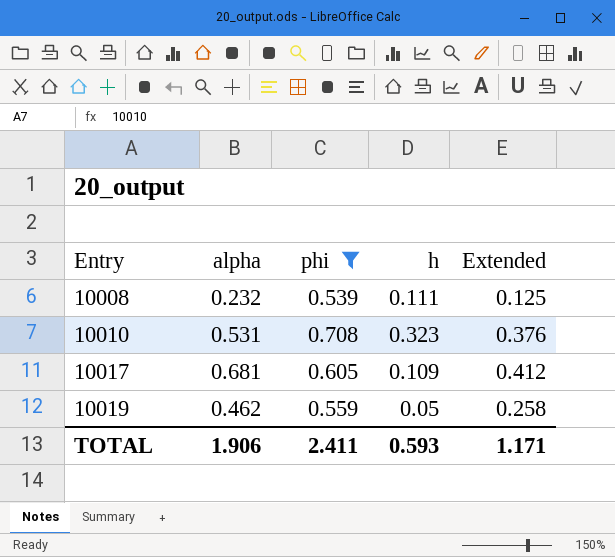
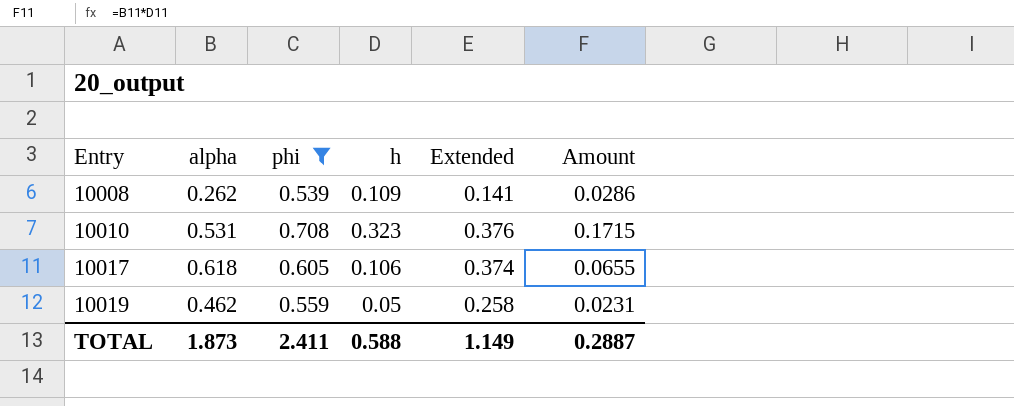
column Amount | formula: none -> [alpha] * [h]
10008 | alpha: 0.232 -> 0.262
10008 | h: 0.111 -> 0.109
10008 | Extended: 0.125 -> 0.141
10017 | alpha: 0.681 -> 0.618
10017 | h: 0.109 -> 0.106
10017 | Extended: 0.412 -> 0.374
TOTAL | alpha: 1.906 -> 1.873
TOTAL | h: 0.593 -> 0.588
TOTAL | Extended: 1.171 -> 1.149

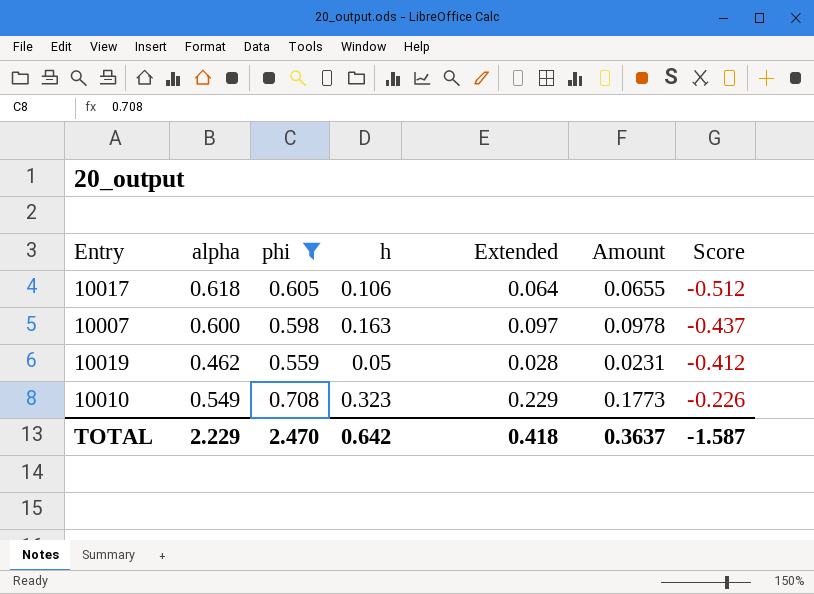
row order: Entry ascending -> Score ascending
column Extended | formula: [alpha] * [phi] -> [phi] * [h]
column Score | formula: none -> [h] - [alpha]
row 10008: 0.262 | 0.539 | 0.109 | 0.141 | 0.0286 -> none
row 10007: none -> 0.600 | 0.598 | 0.163 | 0.097 | 0.0978 | -0.437
10010 | alpha: 0.531 -> 0.549
10010 | Amount: 0.1715 -> 0.1773
TOTAL | alpha: 1.873 -> 2.229
TOTAL | phi: 2.411 -> 2.470
TOTAL | h: 0.588 -> 0.642
TOTAL | Extended: 1.149 -> 0.418
TOTAL | Amount: 0.2887 -> 0.3637

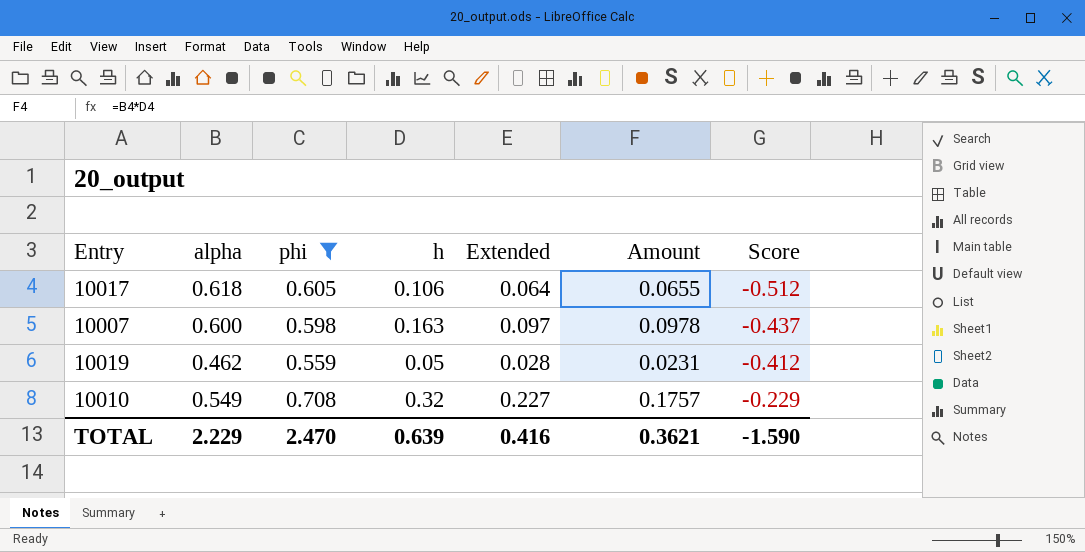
10010 | h: 0.323 -> 0.32
10010 | Extended: 0.229 -> 0.227
10010 | Amount: 0.1773 -> 0.1757
10010 | Score: -0.226 -> -0.229
TOTAL | h: 0.642 -> 0.639
TOTAL | Extended: 0.418 -> 0.416
TOTAL | Amount: 0.3637 -> 0.3621
TOTAL | Score: -1.587 -> -1.590

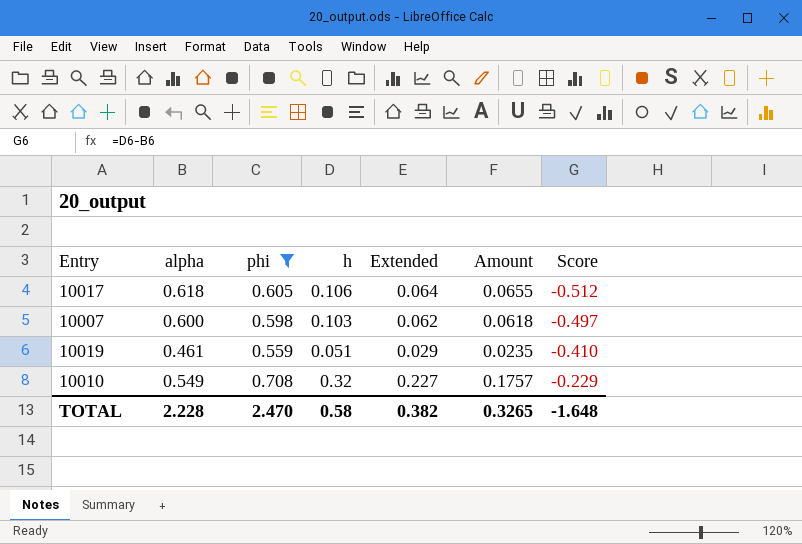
10007 | h: 0.163 -> 0.103
10007 | Extended: 0.097 -> 0.062
10007 | Amount: 0.0978 -> 0.0618
10007 | Score: -0.437 -> -0.497
10019 | alpha: 0.462 -> 0.461
10019 | h: 0.05 -> 0.051
10019 | Extended: 0.028 -> 0.029
10019 | Amount: 0.0231 -> 0.0235
10019 | Score: -0.412 -> -0.410
TOTAL | alpha: 2.229 -> 2.228
TOTAL | h: 0.639 -> 0.58
TOTAL | Extended: 0.416 -> 0.382
TOTAL | Amount: 0.3621 -> 0.3265
TOTAL | Score: -1.590 -> -1.648

